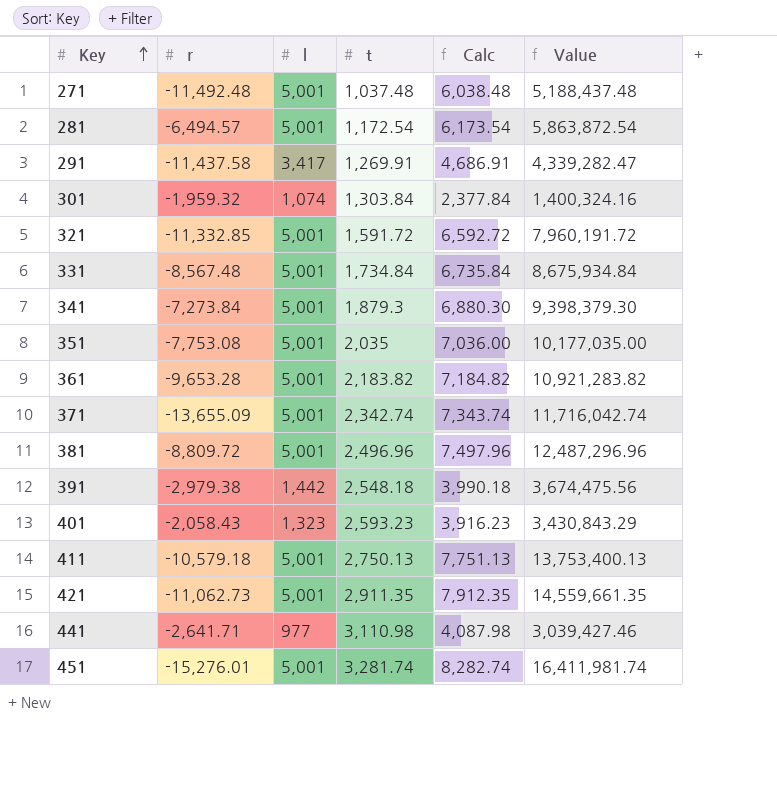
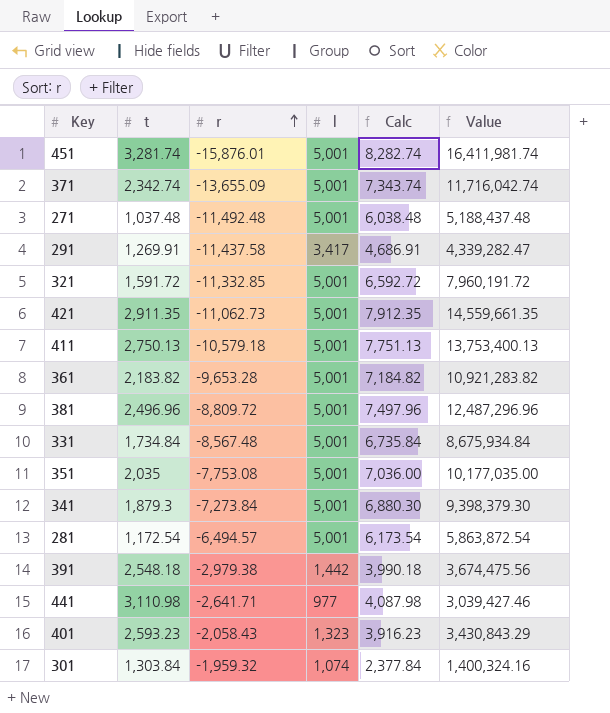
row order: Key ascending -> r ascending
column t | position: 4 -> 2
451 | r: -15,276.01 -> -15,876.01

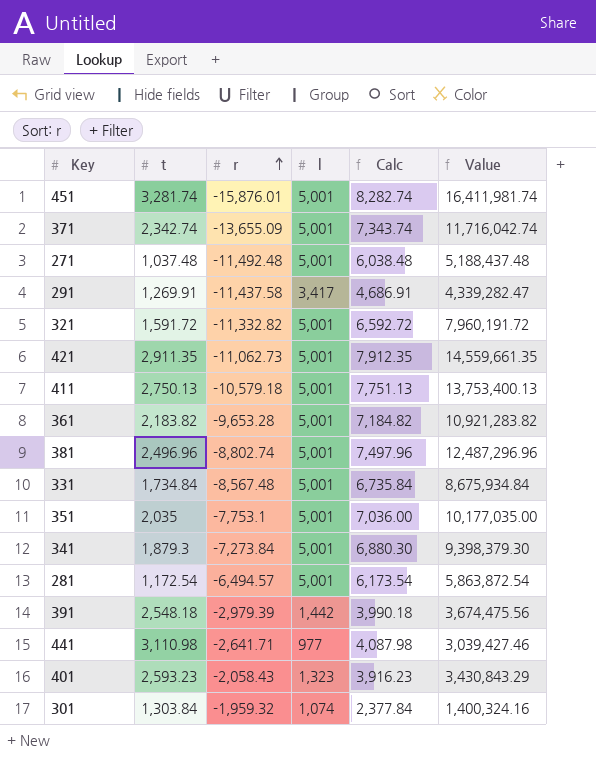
321 | r: -11,332.85 -> -11,332.82
381 | r: -8,809.72 -> -8,802.74
351 | r: -7,753.08 -> -7,753.1
391 | r: -2,979.38 -> -2,979.39

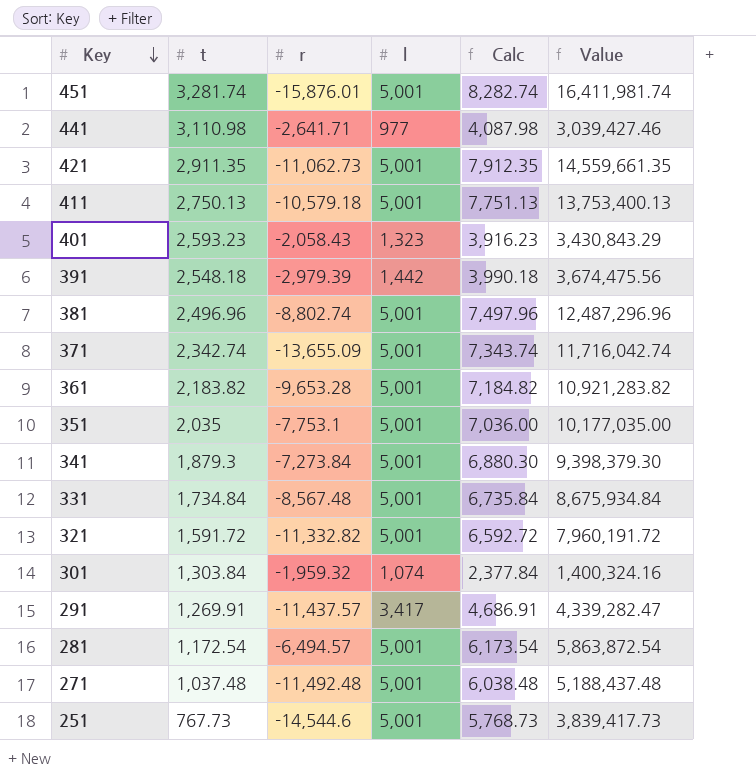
row order: r ascending -> Key descending
291 | r: -11,437.58 -> -11,437.57
row 251: none -> 767.73 | -14,544.6 | 5,001 | 5,768.73 | 3,839,417.73

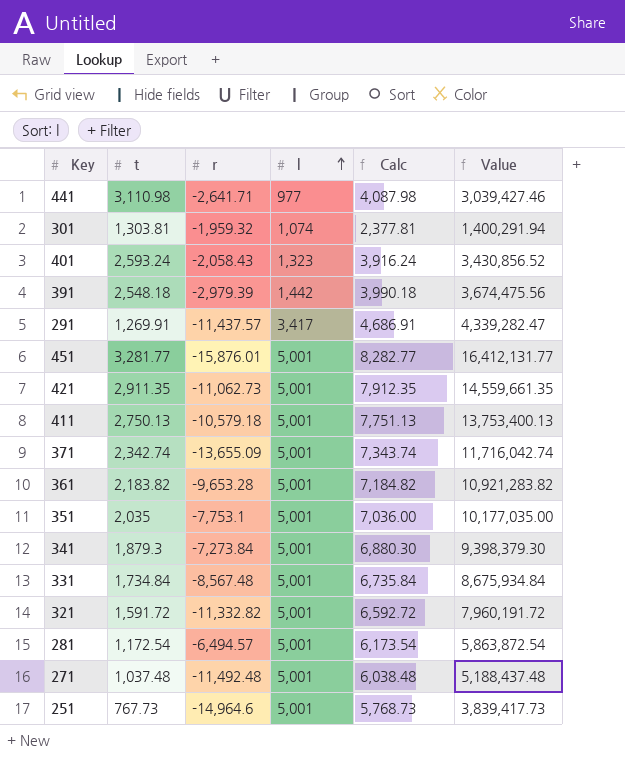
row order: Key descending -> l ascending
row 381: 2,496.96 | -8,802.74 | 5,001 | 7,497.96 | 12,487,296.96 -> none
301 | t: 1,303.84 -> 1,303.81
301 | Calc: 2,377.84 -> 2,377.81
301 | Value: 1,400,324.16 -> 1,400,291.94
401 | t: 2,593.23 -> 2,593.24
401 | Calc: 3,916.23 -> 3,916.24
401 | Value: 3,430,843.29 -> 3,430,856.52
451 | t: 3,281.74 -> 3,281.77
451 | Calc: 8,282.74 -> 8,282.77
451 | Value: 16,411,981.74 -> 16,412,131.77
251 | r: -14,544.6 -> -14,964.6

